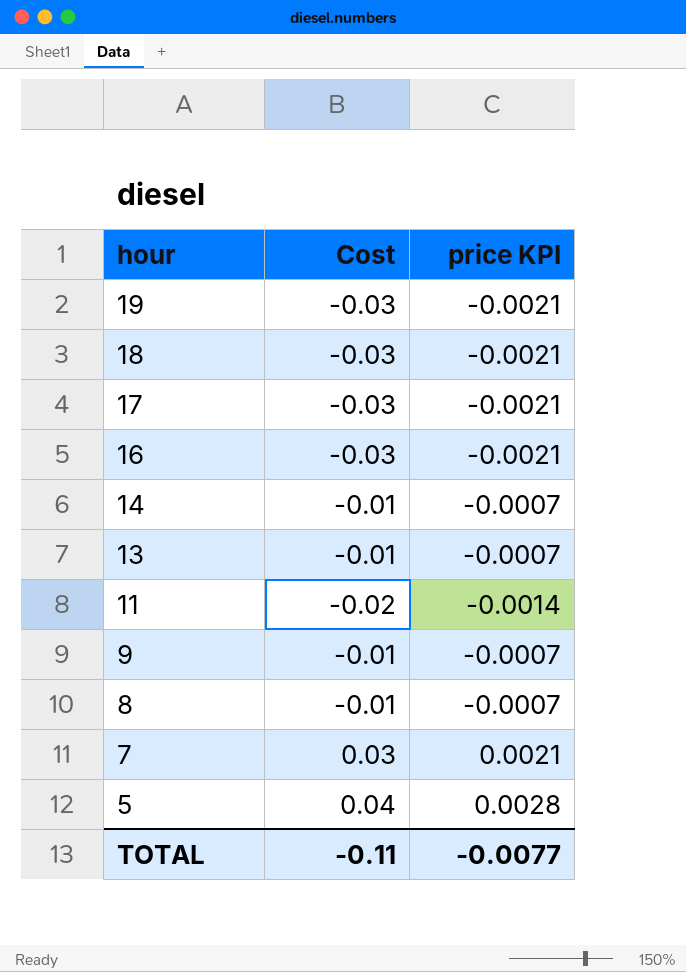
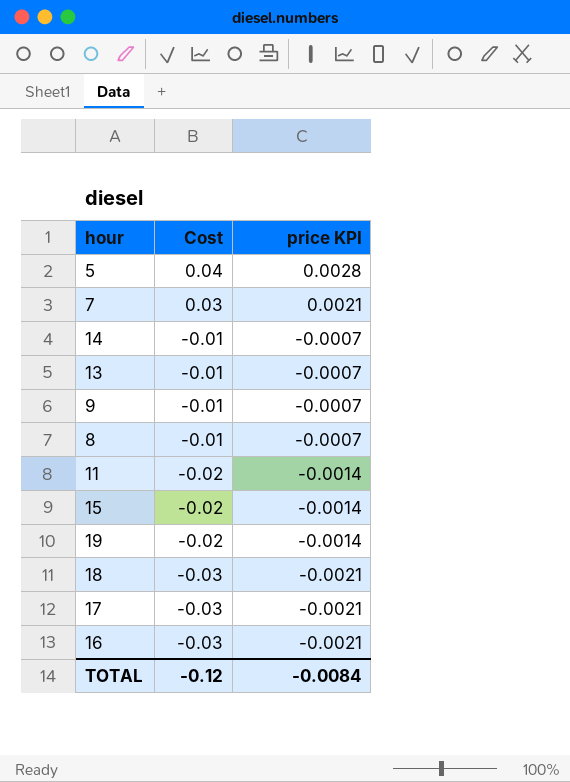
row order: hour descending -> Cost descending
row 15: none -> -0.02 | -0.0014
19 | Cost: -0.03 -> -0.02
19 | price KPI: -0.0021 -> -0.0014
TOTAL | Cost: -0.11 -> -0.12
TOTAL | price KPI: -0.0077 -> -0.0084

